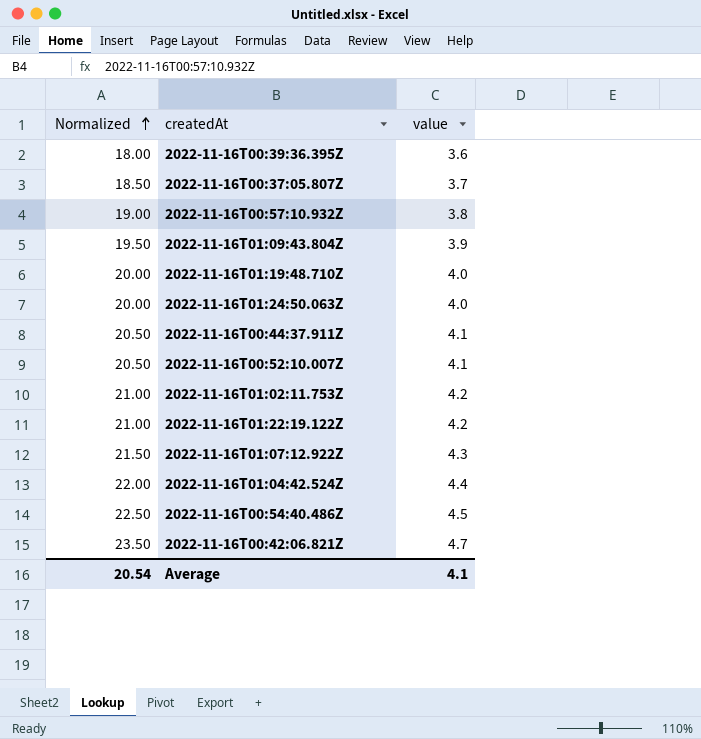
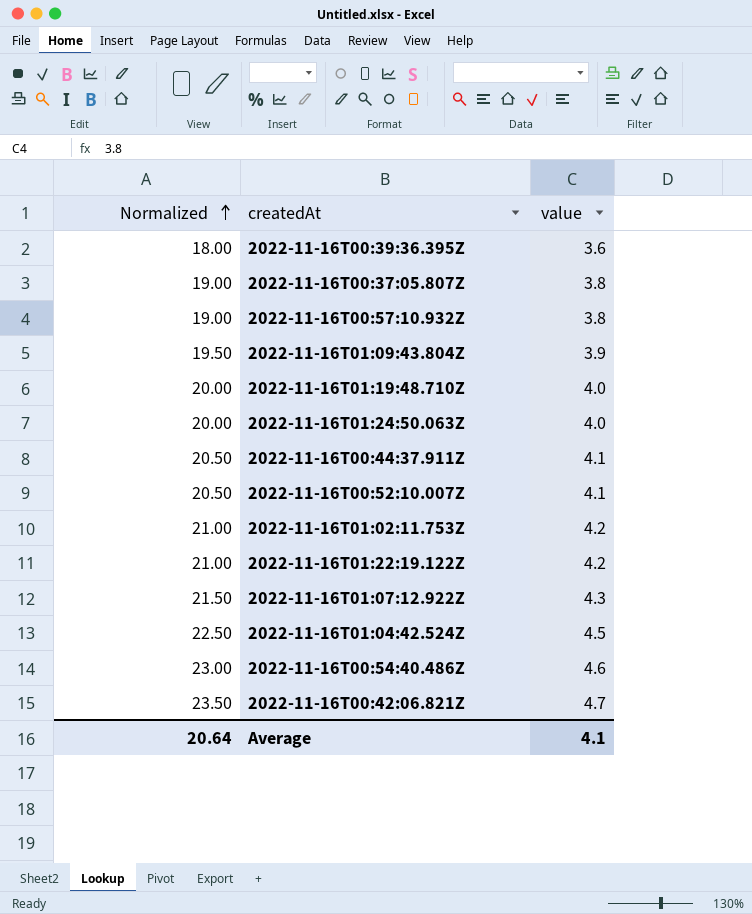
2022-11-16T00:37:05.807Z | Normalized: 18.50 -> 19.00
2022-11-16T00:37:05.807Z | value: 3.7 -> 3.8
2022-11-16T01:04:42.524Z | Normalized: 22.00 -> 22.50
2022-11-16T01:04:42.524Z | value: 4.4 -> 4.5
2022-11-16T00:54:40.486Z | Normalized: 22.50 -> 23.00
2022-11-16T00:54:40.486Z | value: 4.5 -> 4.6
Average | Normalized: 20.54 -> 20.64

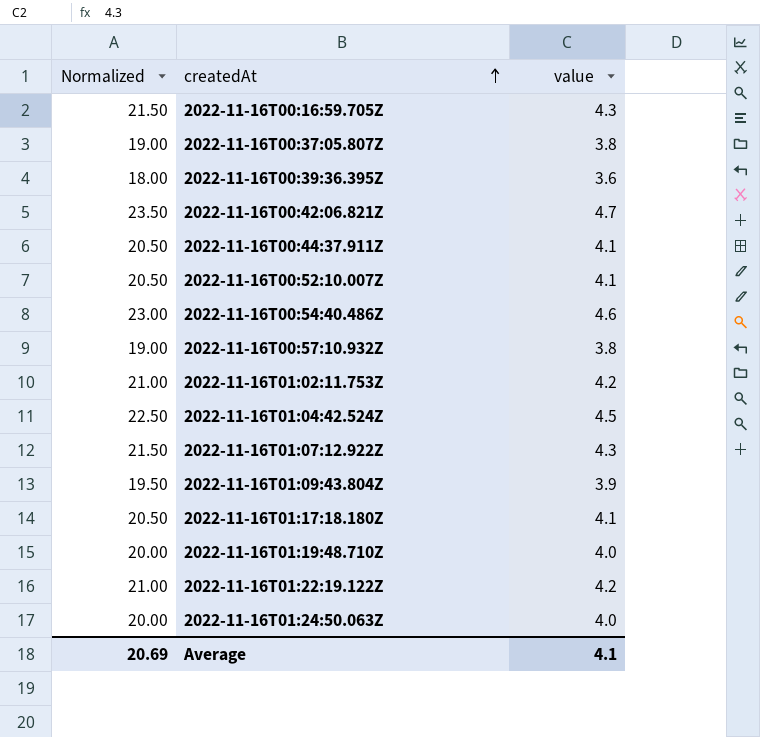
row order: Normalized ascending -> createdAt ascending
row 2022-11-16T00:16:59.705Z: none -> 21.50 | 4.3
row 2022-11-16T01:17:18.180Z: none -> 20.50 | 4.1
Average | Normalized: 20.64 -> 20.69

